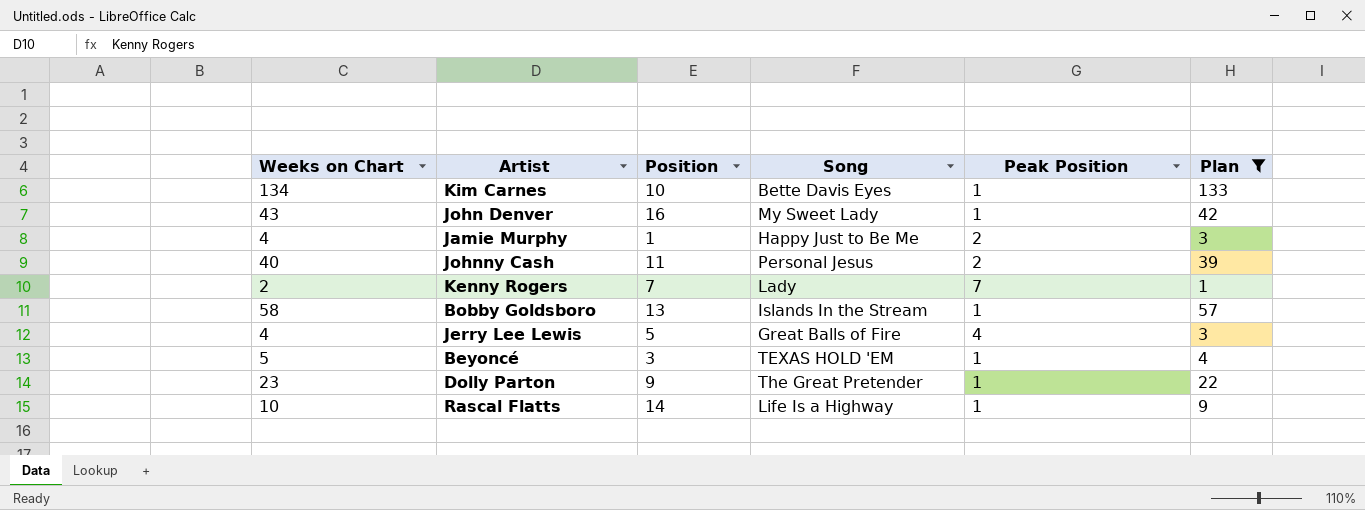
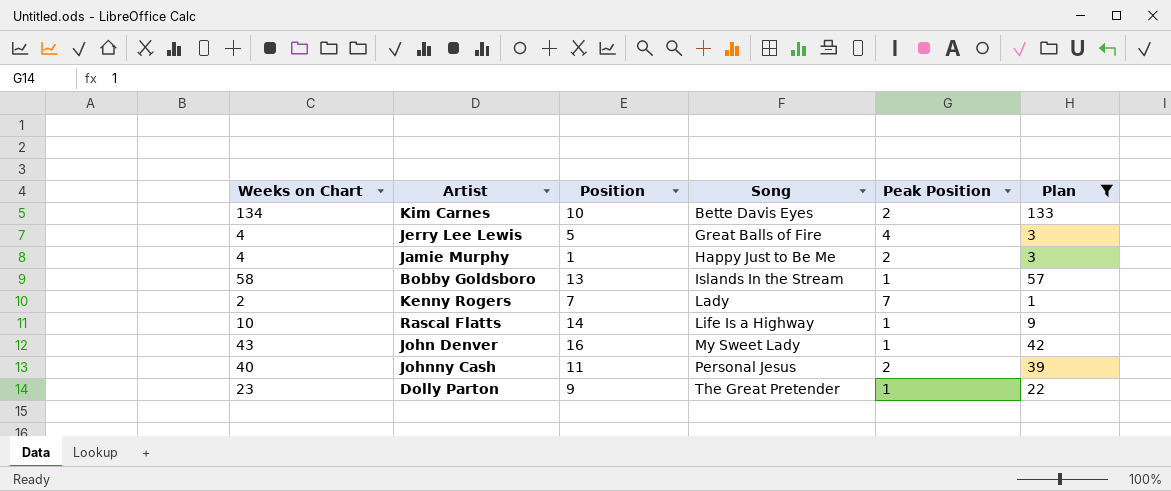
row order: none -> Song ascending
row Beyoncé: 5 | 3 | TEXAS HOLD 'EM | 1 | 4 -> none
Kim Carnes | Peak Position: 1 -> 2

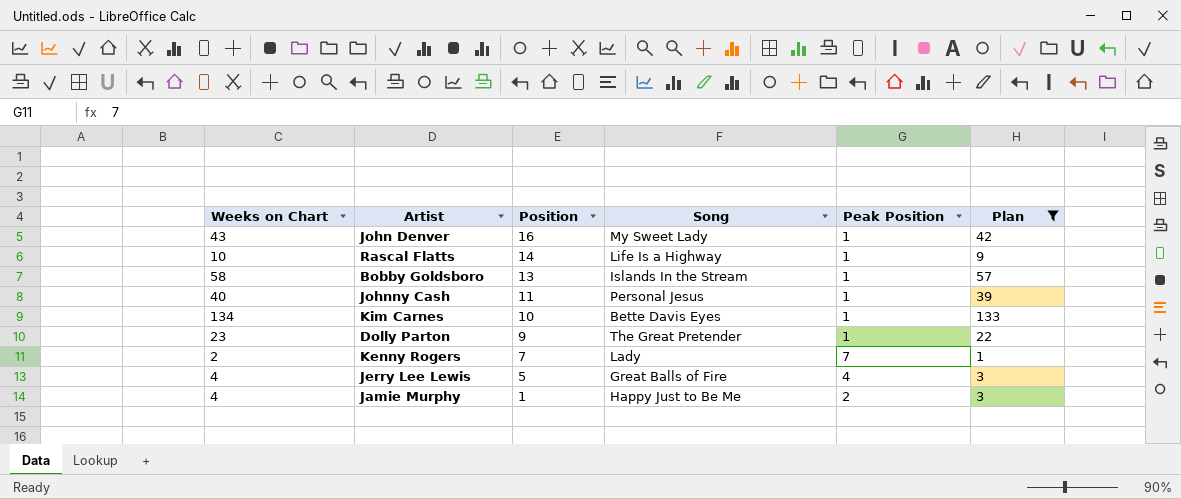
row order: Song ascending -> Position descending
Johnny Cash | Peak Position: 2 -> 1
Kim Carnes | Peak Position: 2 -> 1

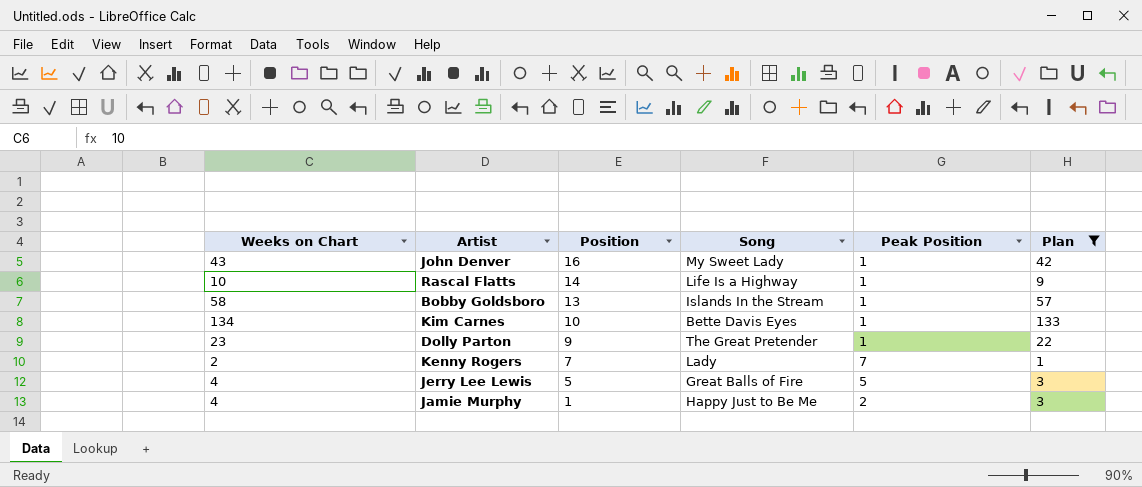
row Johnny Cash: 40 | 11 | Personal Jesus | 1 | 39 -> none
Jerry Lee Lewis | Peak Position: 4 -> 5

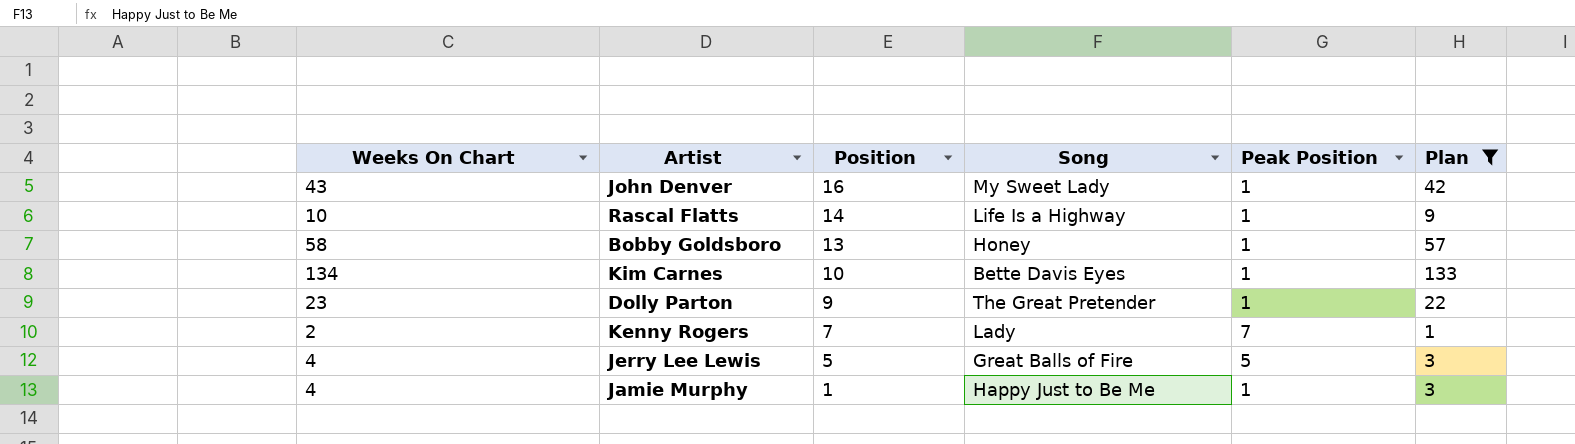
column name: Weeks on Chart -> Weeks On Chart
Bobby Goldsboro | Song: Islands In the Stream -> Honey
Jamie Murphy | Peak Position: 2 -> 1

